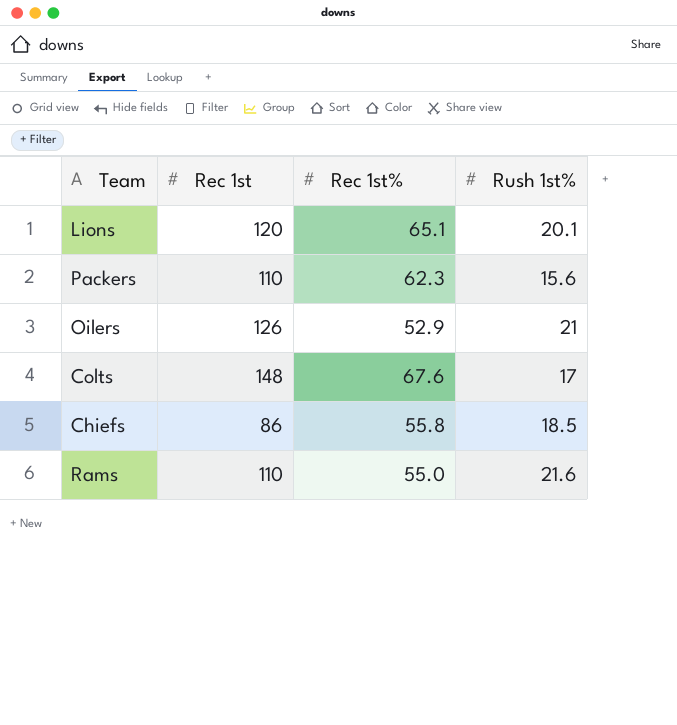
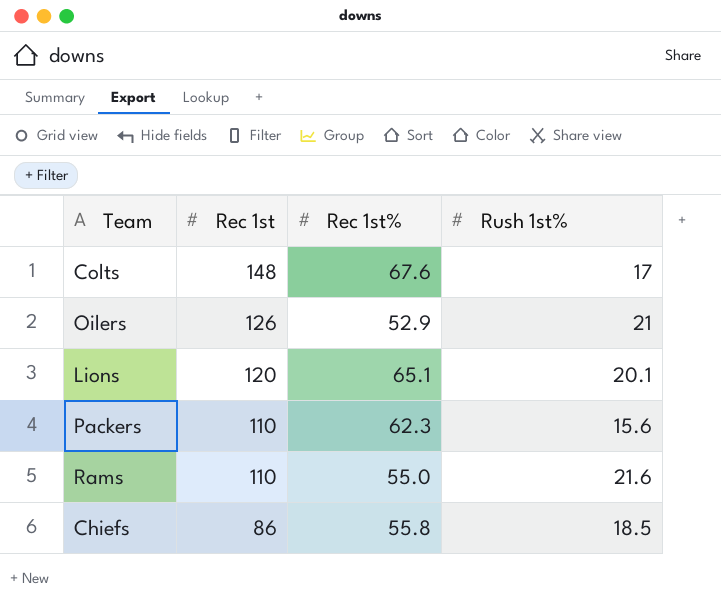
row order: none -> Rec 1st descending

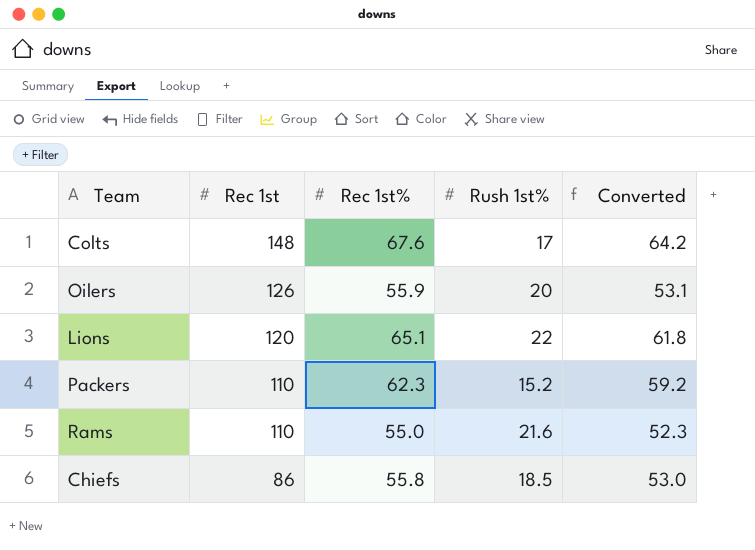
column Converted | formula: none -> [Rec 1st%] * 0.95
Oilers | Rec 1st%: 52.9 -> 55.9
Oilers | Rush 1st%: 21 -> 20
Lions | Rush 1st%: 20.1 -> 22
Packers | Rush 1st%: 15.6 -> 15.2

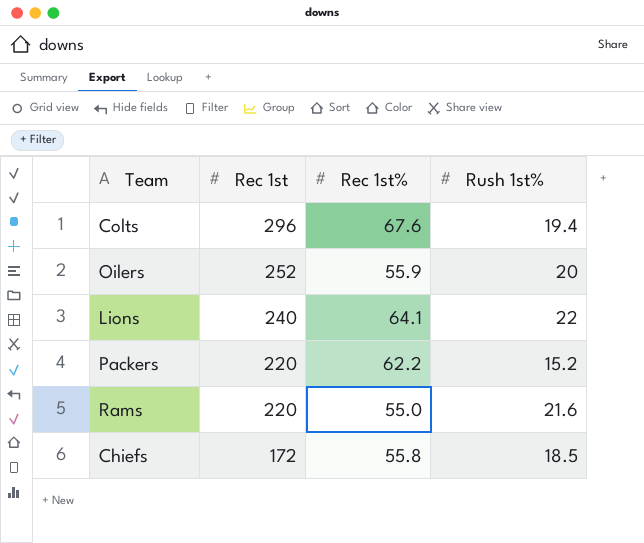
column Converted | formula: [Rec 1st%] * 0.95 -> none
Colts | Rec 1st: 148 -> 296
Colts | Rush 1st%: 17 -> 19.4
Oilers | Rec 1st: 126 -> 252
Lions | Rec 1st: 120 -> 240
Lions | Rec 1st%: 65.1 -> 64.1
Packers | Rec 1st: 110 -> 220
Packers | Rec 1st%: 62.3 -> 62.2
Rams | Rec 1st: 110 -> 220
Chiefs | Rec 1st: 86 -> 172

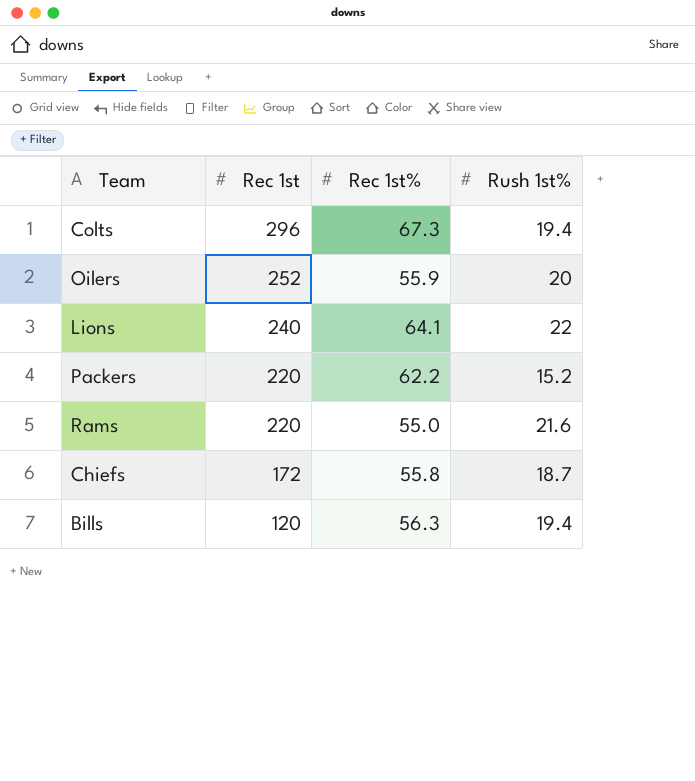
Colts | Rec 1st%: 67.6 -> 67.3
Chiefs | Rush 1st%: 18.5 -> 18.7
row Bills: none -> 120 | 56.3 | 19.4

